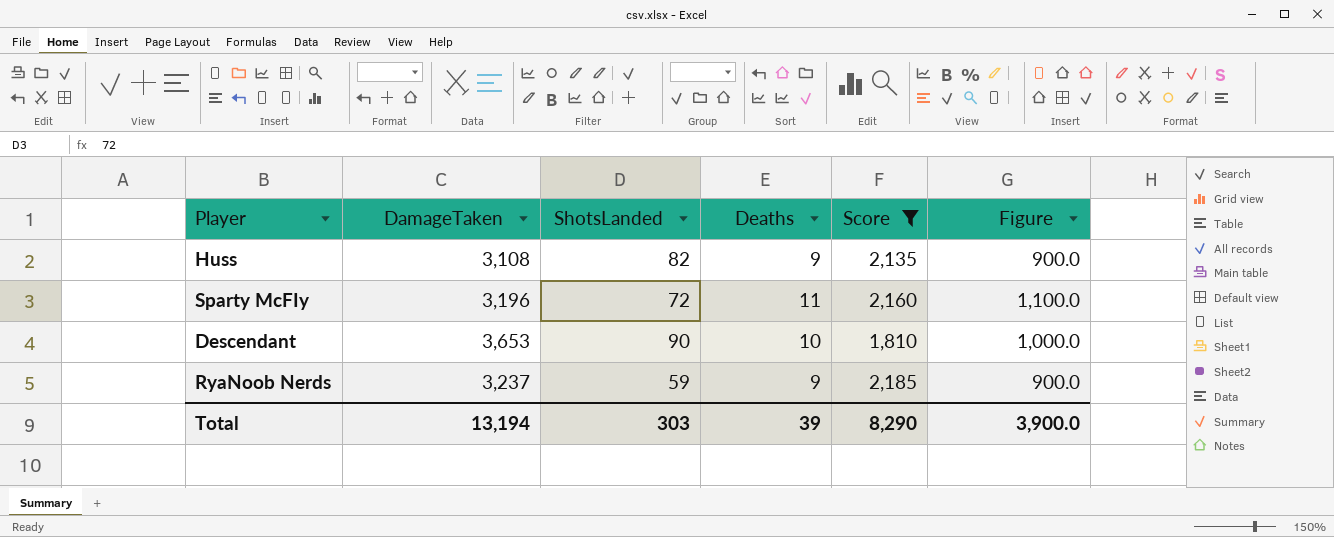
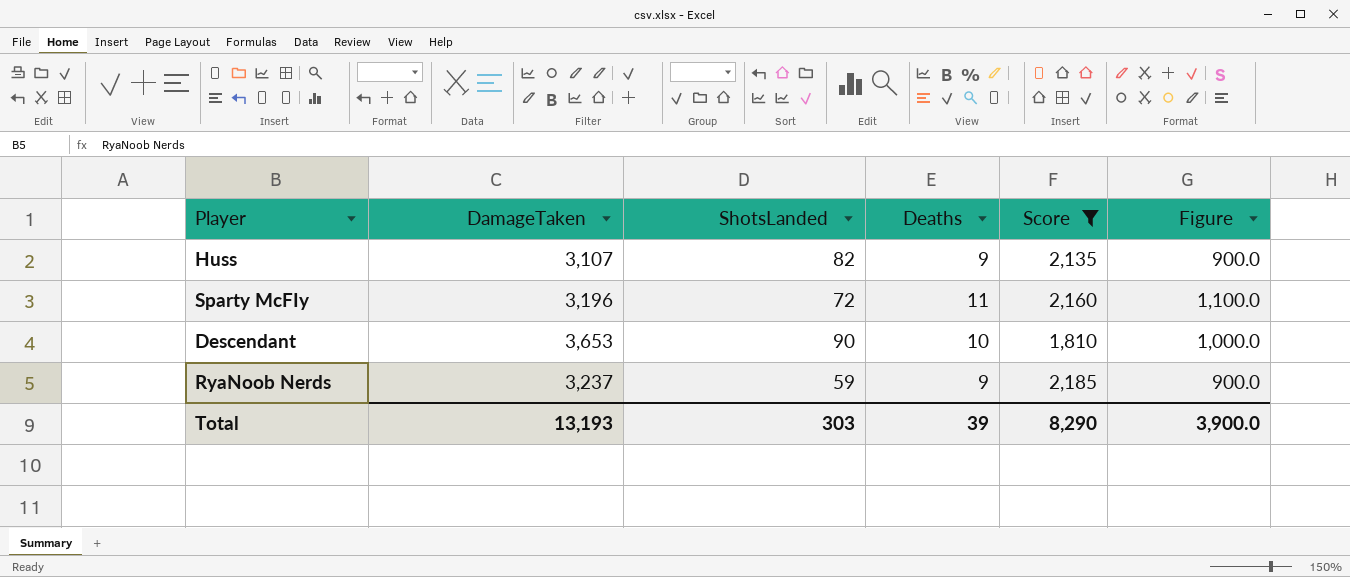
Huss | DamageTaken: 3,108 -> 3,107
Total | DamageTaken: 13,194 -> 13,193

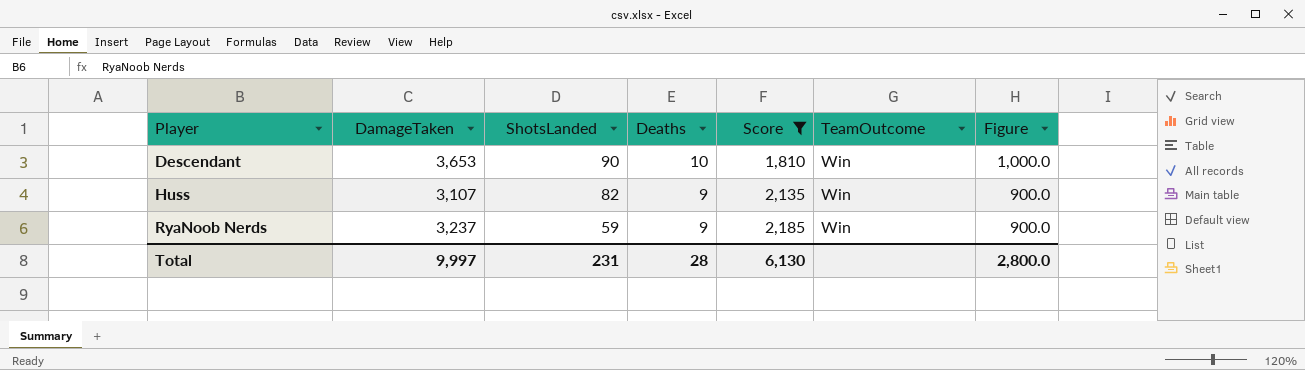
row order: none -> Player ascending
column TeamOutcome | position: none -> 6
row Sparty McFIy: 3,196 | 72 | 11 | 2,160 | 1,100.0 -> none
Total | DamageTaken: 13,193 -> 9,997
Total | ShotsLanded: 303 -> 231
Total | Deaths: 39 -> 28
Total | Score: 8,290 -> 6,130
Total | Figure: 3,900.0 -> 2,800.0

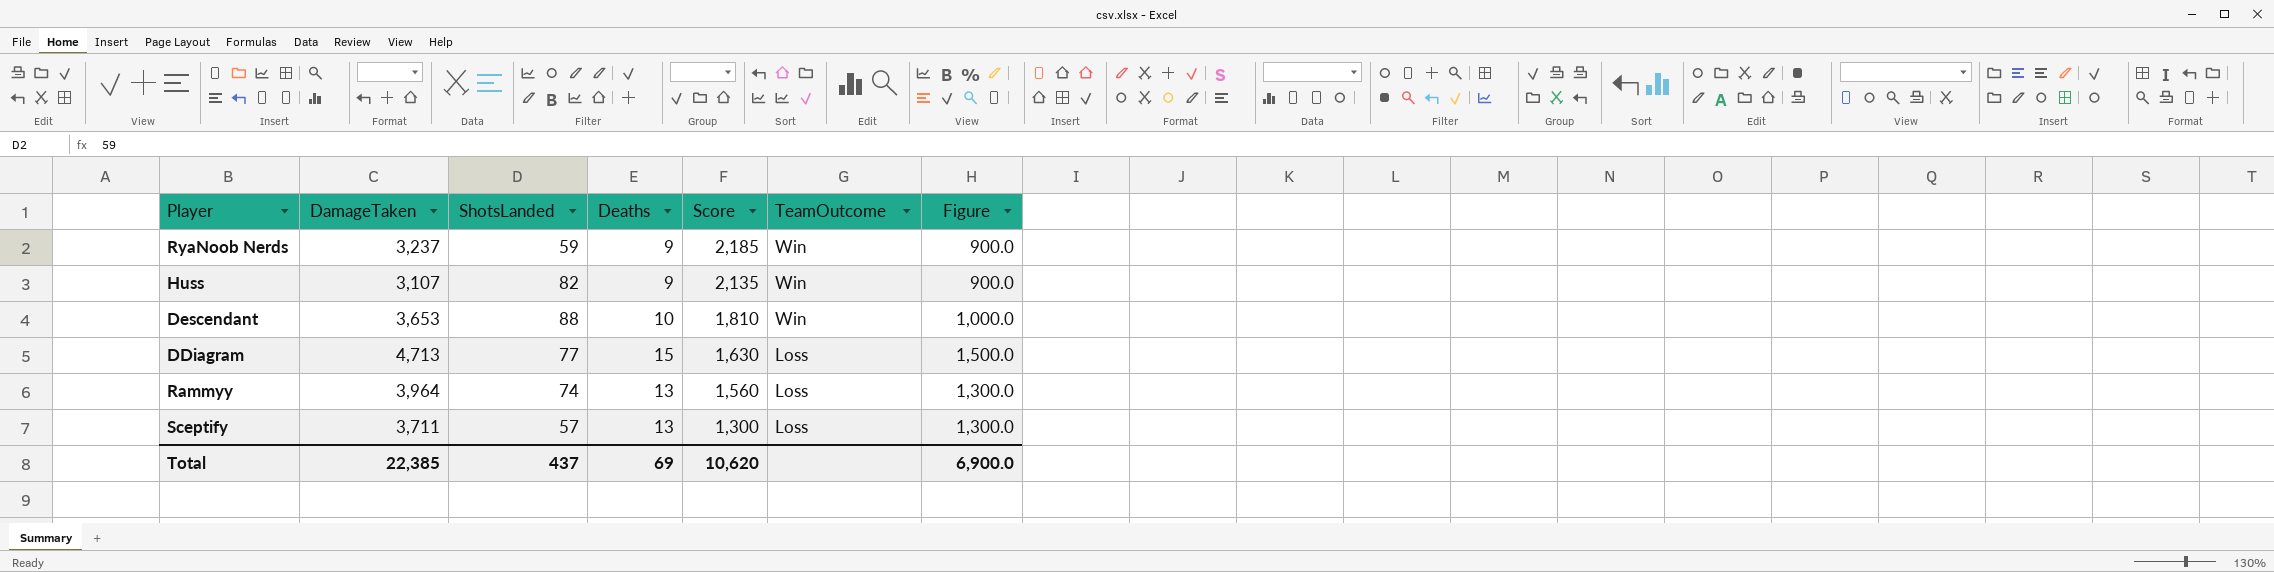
filter: Score >= 1,810 -> none
row order: Player ascending -> Score descending
Descendant | ShotsLanded: 90 -> 88
Total | DamageTaken: 9,997 -> 22,385
Total | ShotsLanded: 231 -> 437
Total | Deaths: 28 -> 69
Total | Score: 6,130 -> 10,620
Total | Figure: 2,800.0 -> 6,900.0

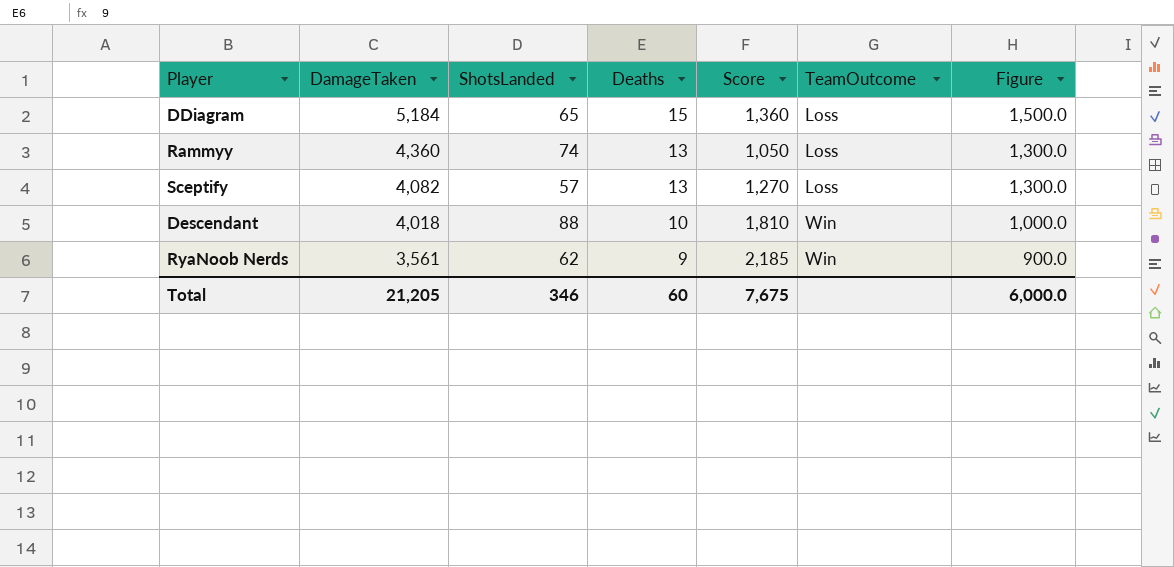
row order: Score descending -> DamageTaken descending
row Huss: 3,107 | 82 | 9 | 2,135 | Win | 900.0 -> none
DDiagram | DamageTaken: 4,713 -> 5,184
DDiagram | ShotsLanded: 77 -> 65
DDiagram | Score: 1,630 -> 1,360
Rammyy | DamageTaken: 3,964 -> 4,360
Rammyy | Score: 1,560 -> 1,050
Sceptify | DamageTaken: 3,711 -> 4,082
Sceptify | Score: 1,300 -> 1,270
Descendant | DamageTaken: 3,653 -> 4,018
RyaNoob Nerds | DamageTaken: 3,237 -> 3,561
RyaNoob Nerds | ShotsLanded: 59 -> 62
Total | DamageTaken: 22,385 -> 21,205
Total | ShotsLanded: 437 -> 346
Total | Deaths: 69 -> 60
Total | Score: 10,620 -> 7,675
Total | Figure: 6,900.0 -> 6,000.0

